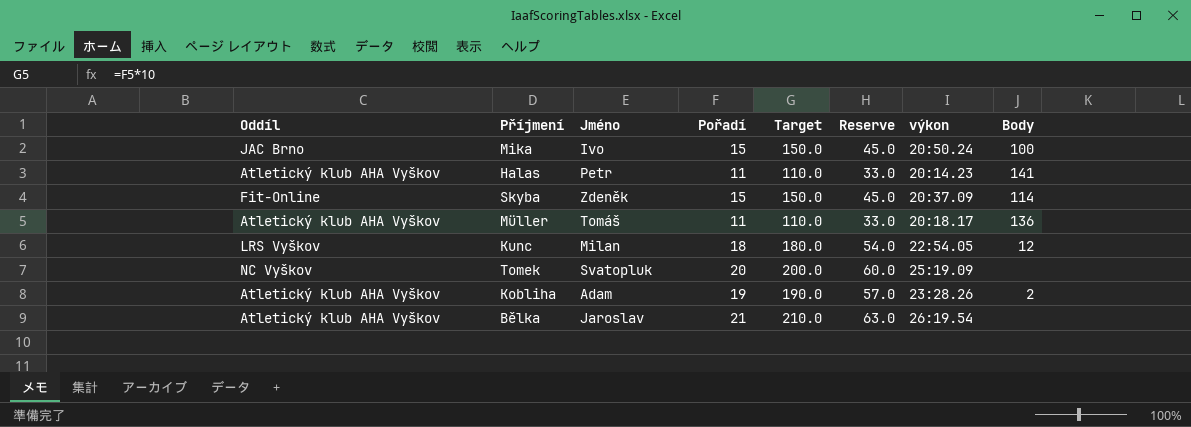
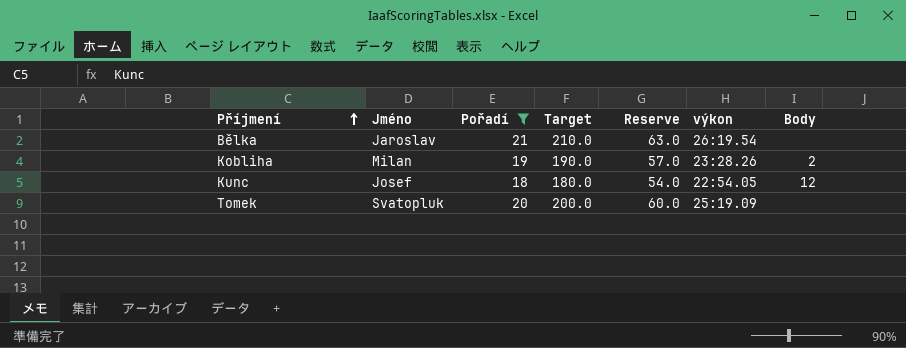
filter: none -> Pořadí >= 18
row order: none -> Příjmení ascending
column Oddíl | position: 1 -> none
Kobliha | Jméno: Adam -> Milan
Kunc | Jméno: Milan -> Josef

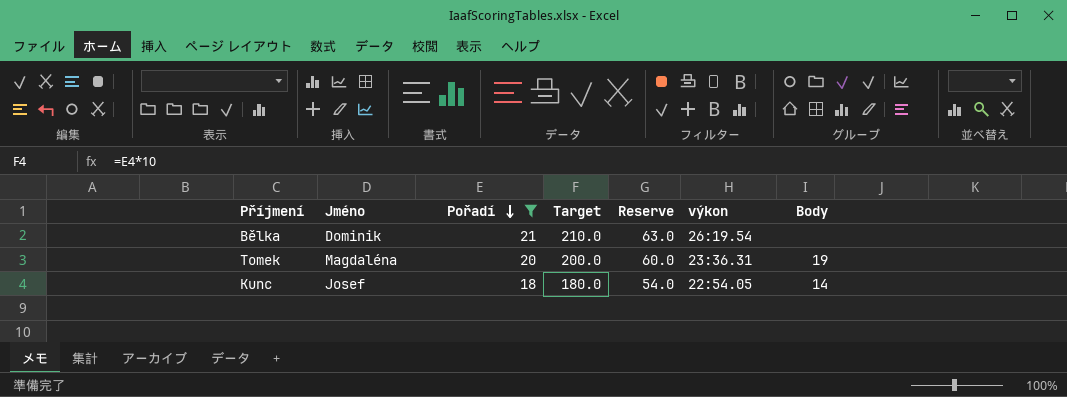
row order: Příjmení ascending -> Pořadí descending
row Kobliha: Milan | 19 | 190.0 | 57.0 | 23:28.26 | 2 -> none
Bělka | Jméno: Jaroslav -> Dominik
Tomek | Jméno: Svatopluk -> Magdaléna
Tomek | výkon: 25:19.09 -> 23:36.31
Tomek | Body: none -> 19
Kunc | Body: 12 -> 14

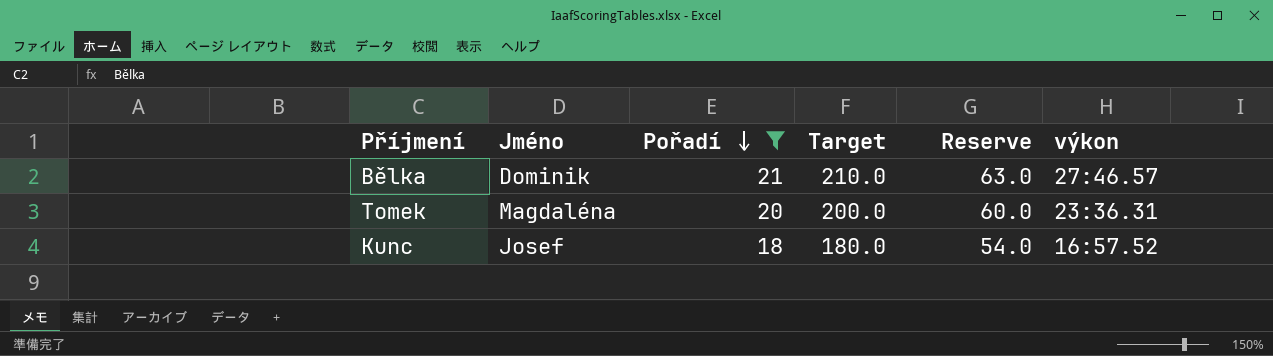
column Body | position: 7 -> none
Bělka | výkon: 26:19.54 -> 27:46.57
Kunc | výkon: 22:54.05 -> 16:57.52

